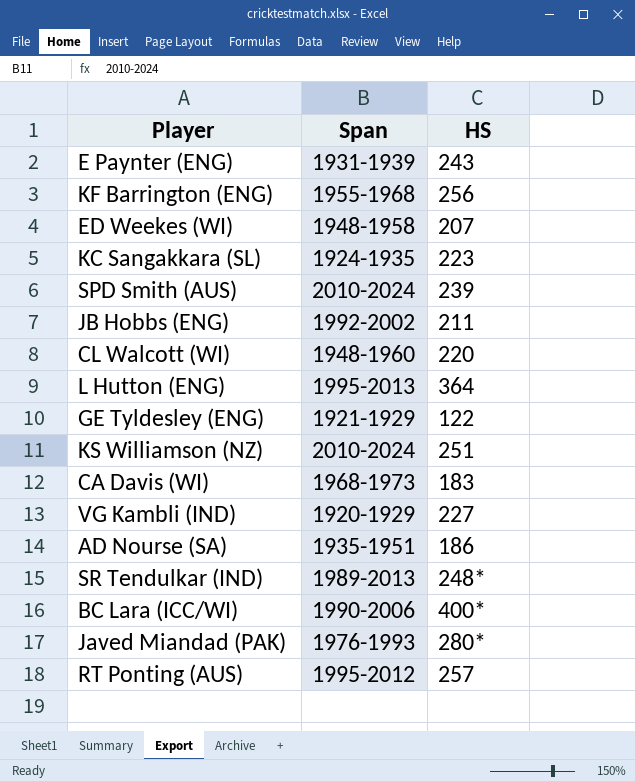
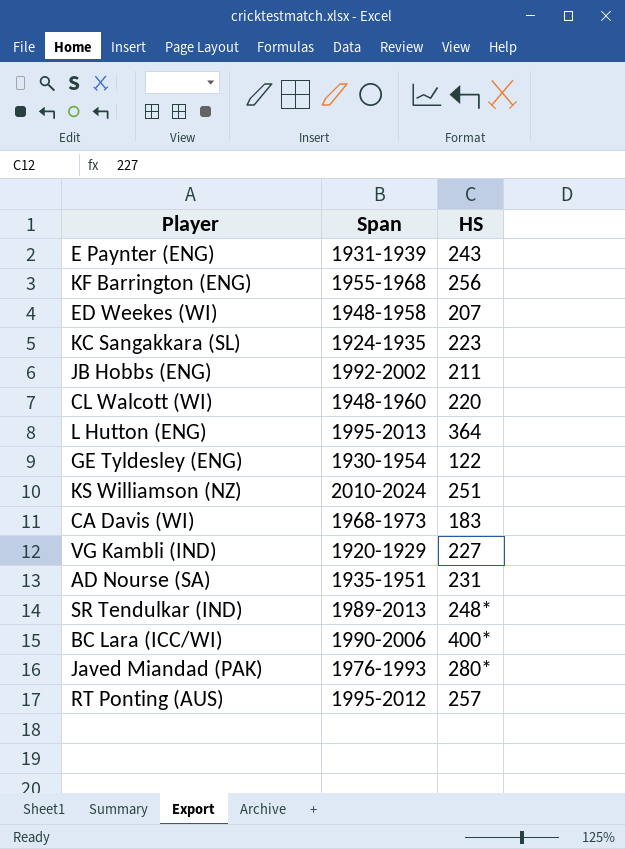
row SPD Smith (AUS): 2010-2024 | 239 -> none
GE Tyldesley (ENG) | Span: 1921-1929 -> 1930-1954
AD Nourse (SA) | HS: 186 -> 231

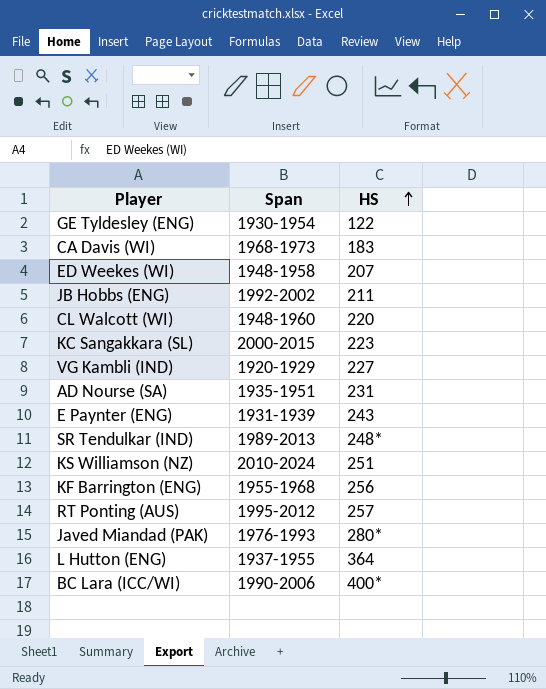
row order: none -> HS ascending
KC Sangakkara (SL) | Span: 1924-1935 -> 2000-2015
L Hutton (ENG) | Span: 1995-2013 -> 1937-1955

